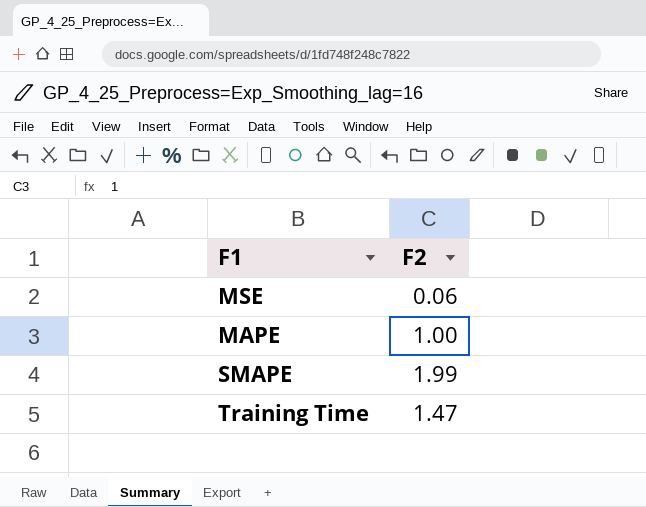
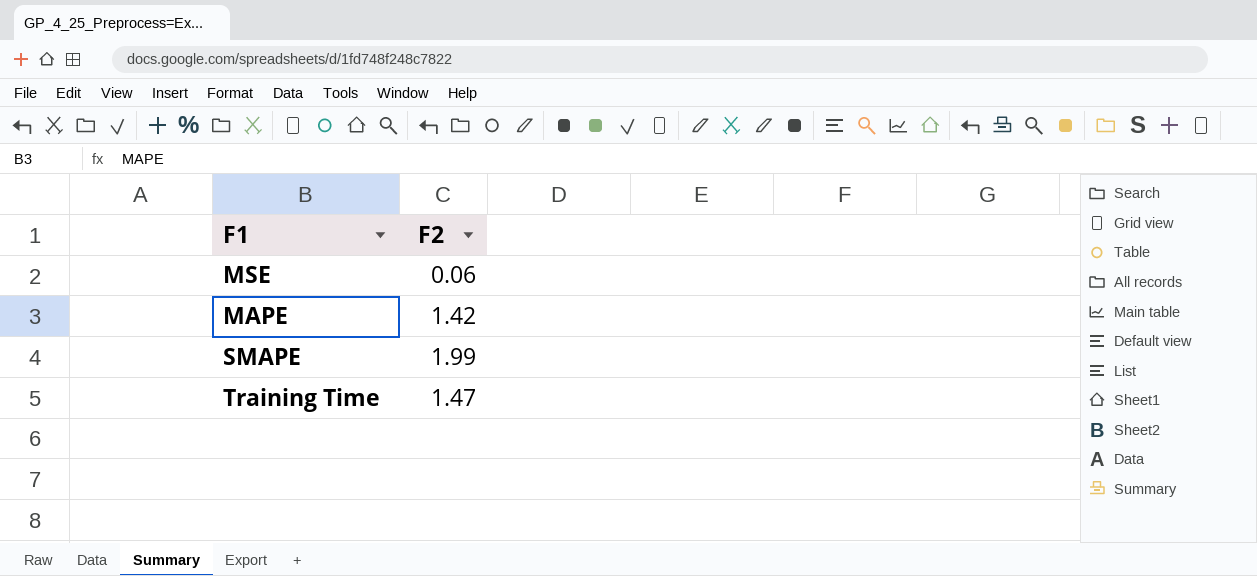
MAPE | F2: 1.00 -> 1.42

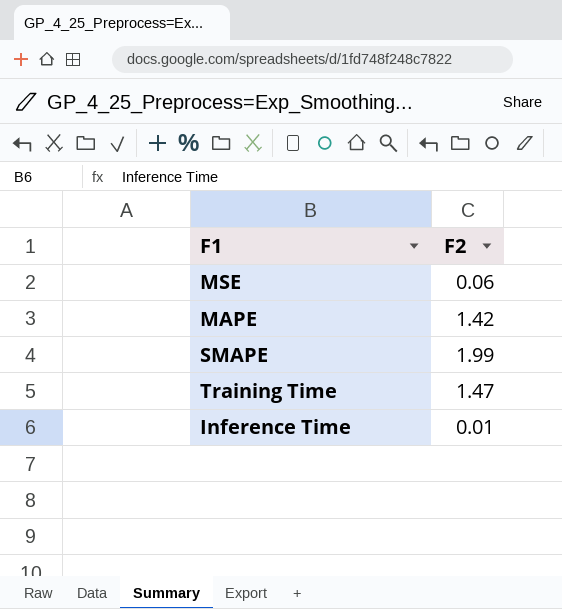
row Inference Time: none -> 0.01

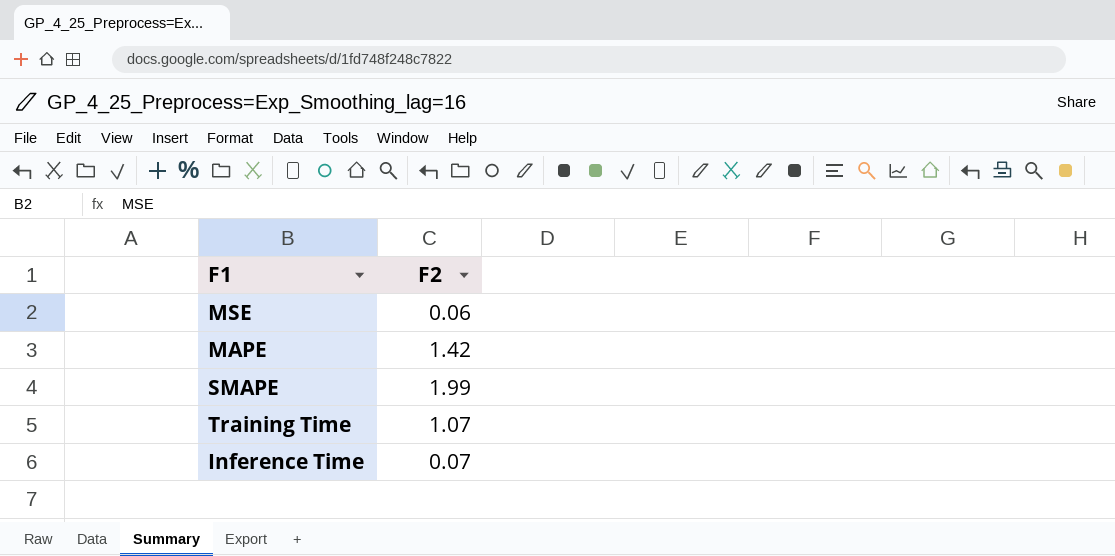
Training Time | F2: 1.47 -> 1.07
Inference Time | F2: 0.01 -> 0.07

